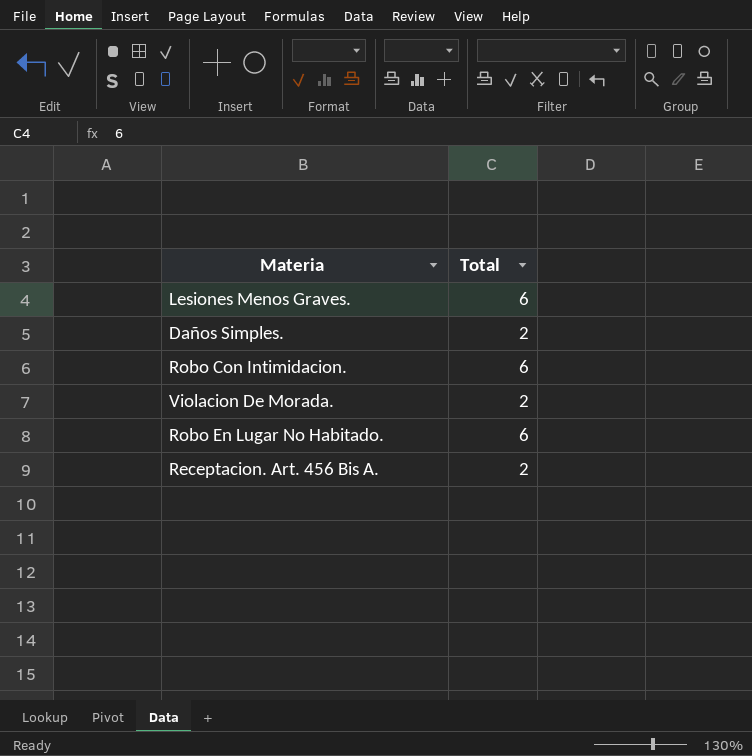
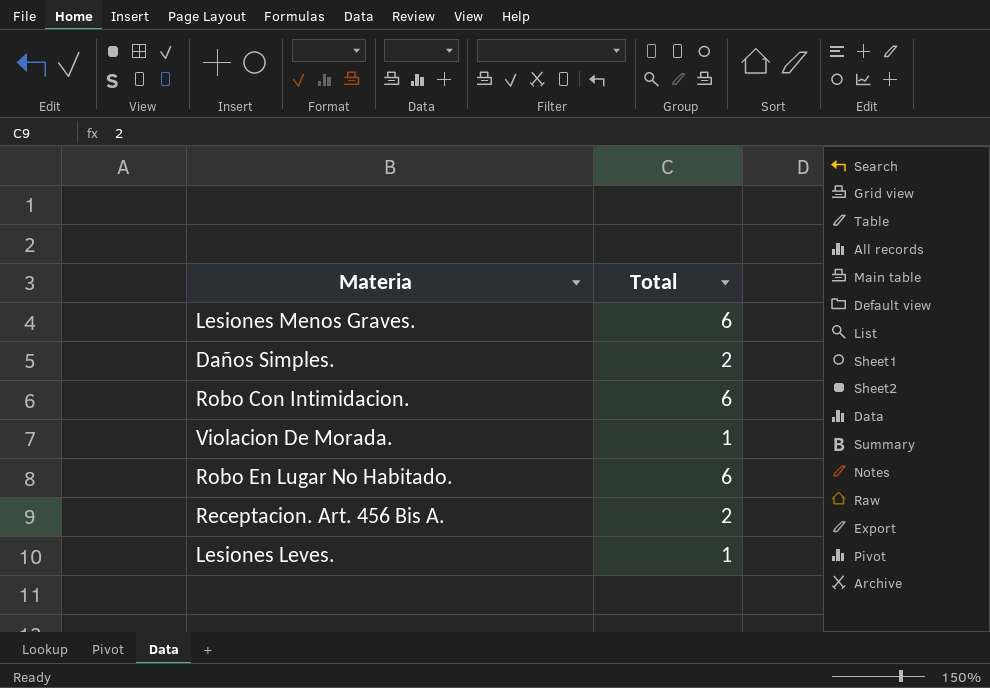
Violacion De Morada. | Total: 2 -> 1
row Lesiones Leves.: none -> 1

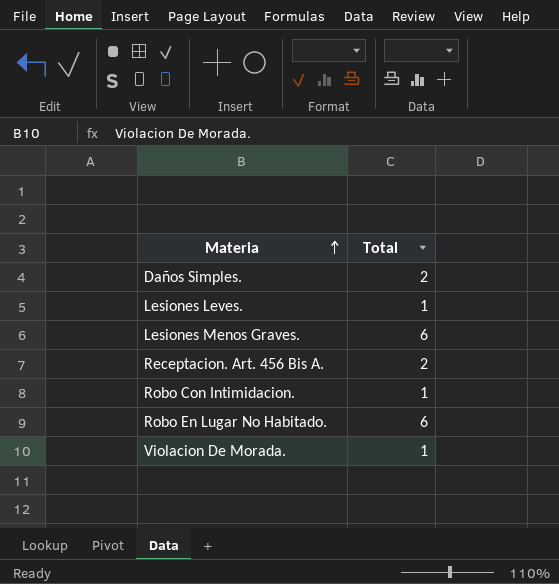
row order: none -> Materia ascending
Robo Con Intimidacion. | Total: 6 -> 1

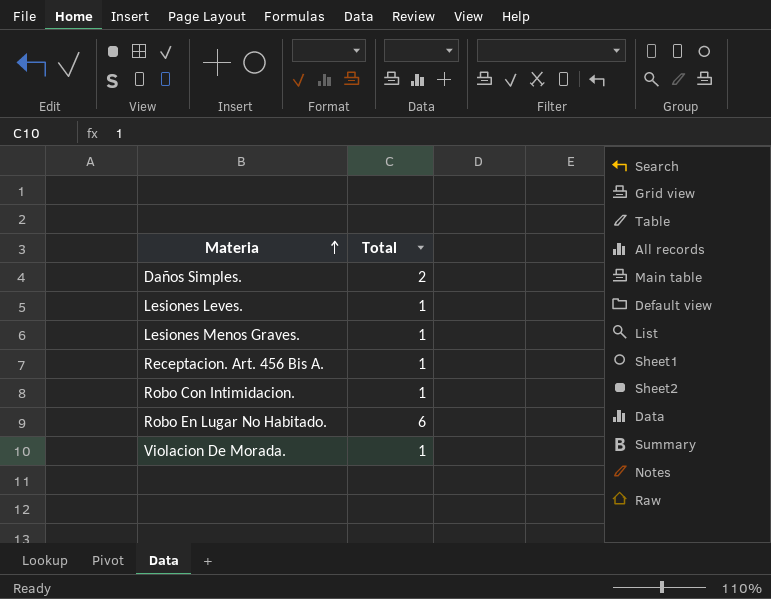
Lesiones Menos Graves. | Total: 6 -> 1
Receptacion. Art. 456 Bis A. | Total: 2 -> 1

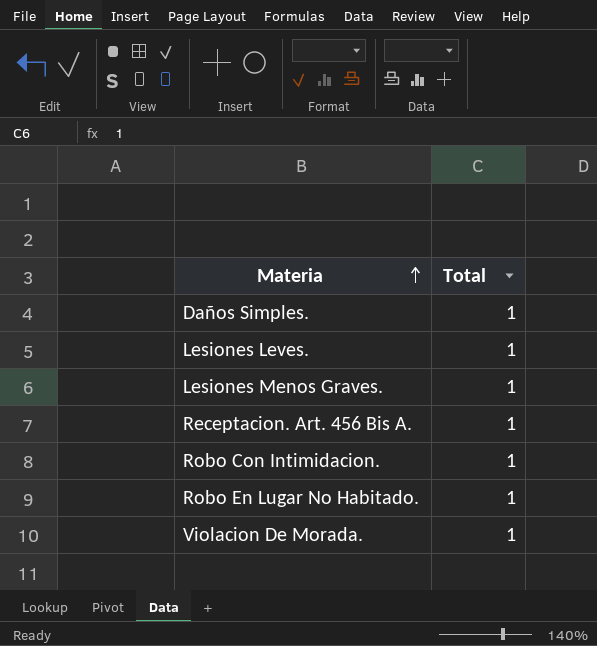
Daños Simples. | Total: 2 -> 1
Robo En Lugar No Habitado. | Total: 6 -> 1

